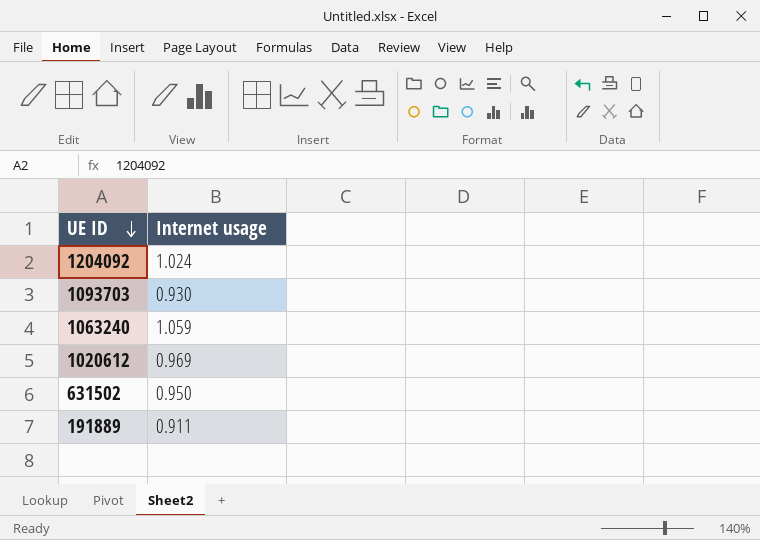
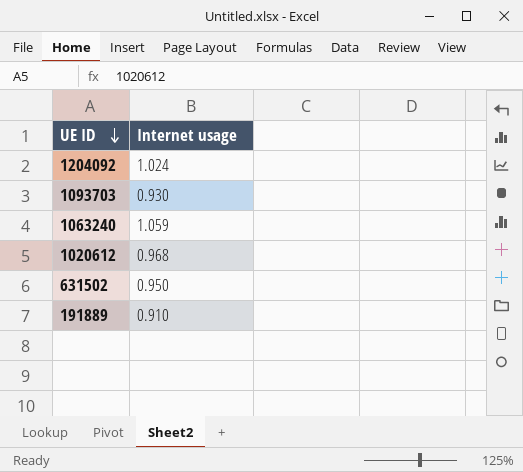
1020612 | Internet usage: 0.969 -> 0.968
191889 | Internet usage: 0.911 -> 0.910

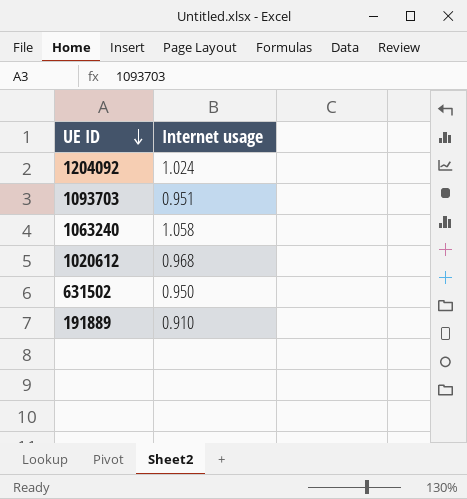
1093703 | Internet usage: 0.930 -> 0.951
1063240 | Internet usage: 1.059 -> 1.058

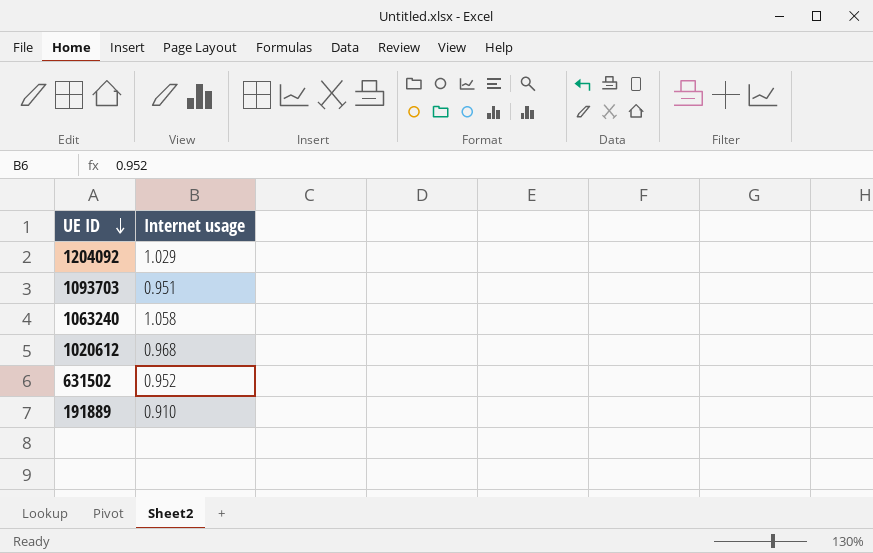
1204092 | Internet usage: 1.024 -> 1.029
631502 | Internet usage: 0.950 -> 0.952

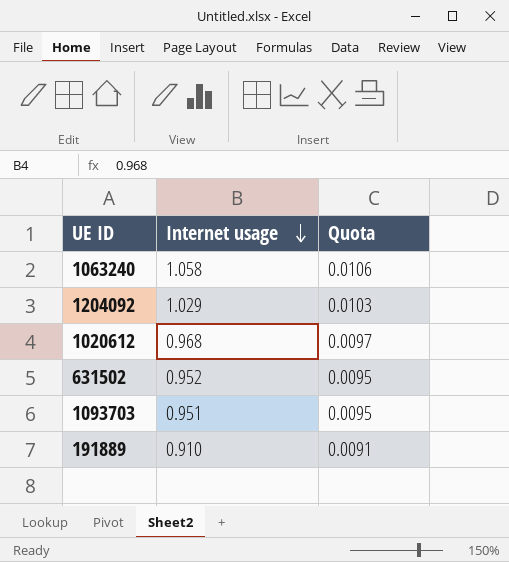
row order: UE ID descending -> Internet usage descending
column Quota | formula: none -> [Internet usage] * 0.01

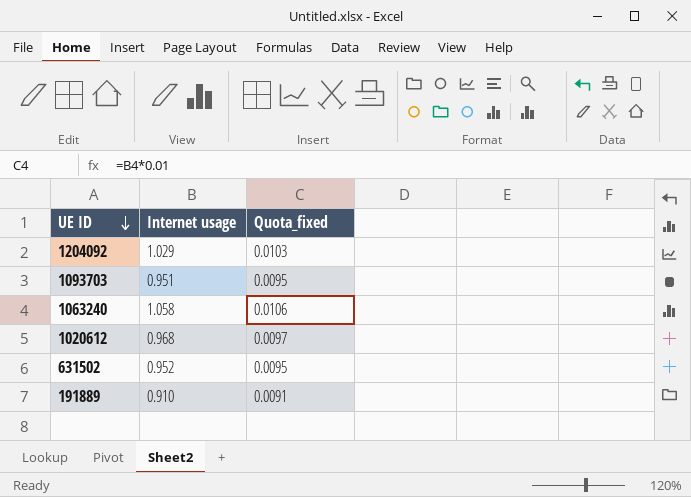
row order: Internet usage descending -> UE ID descending
column name: Quota -> Quota_fixed

